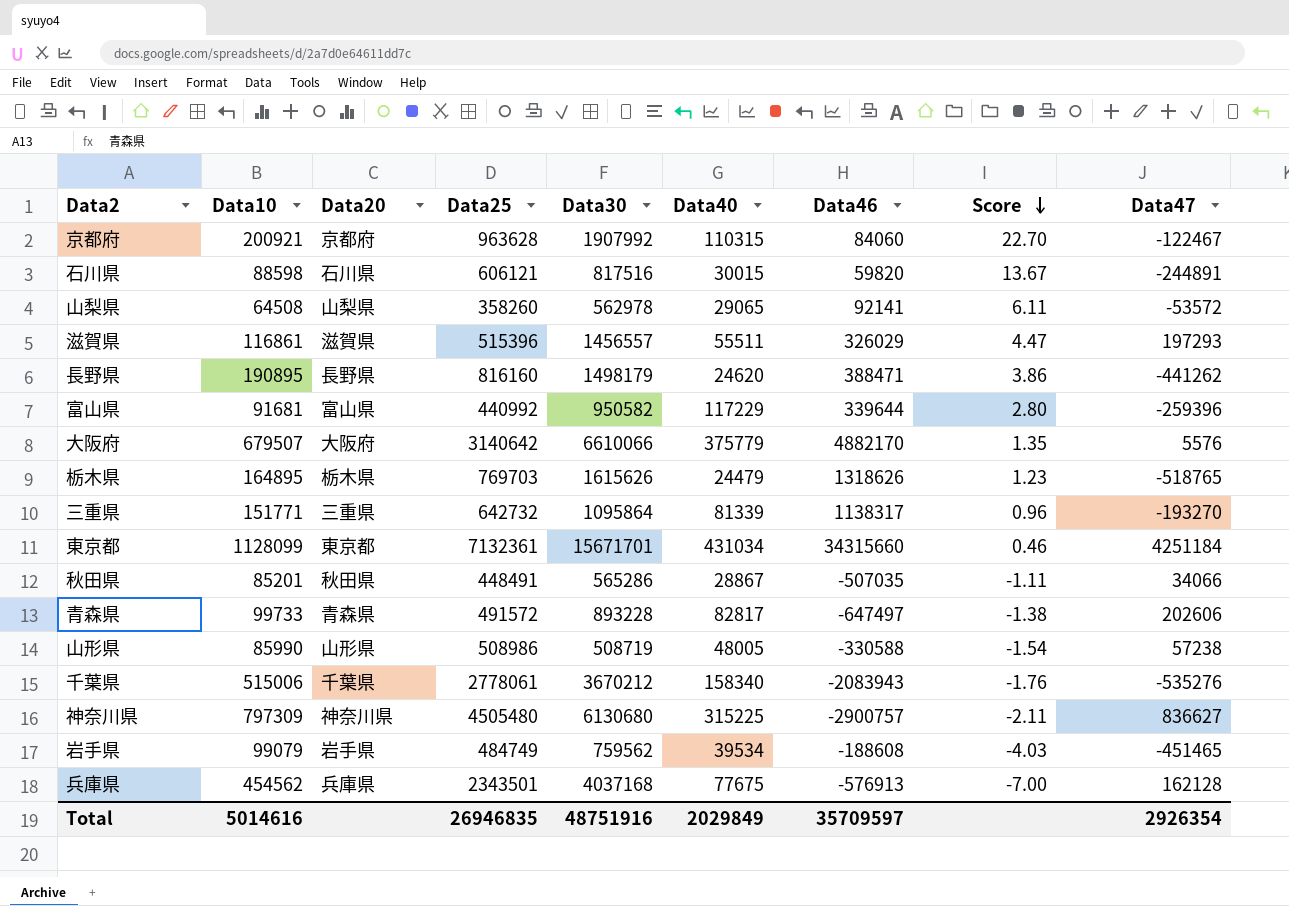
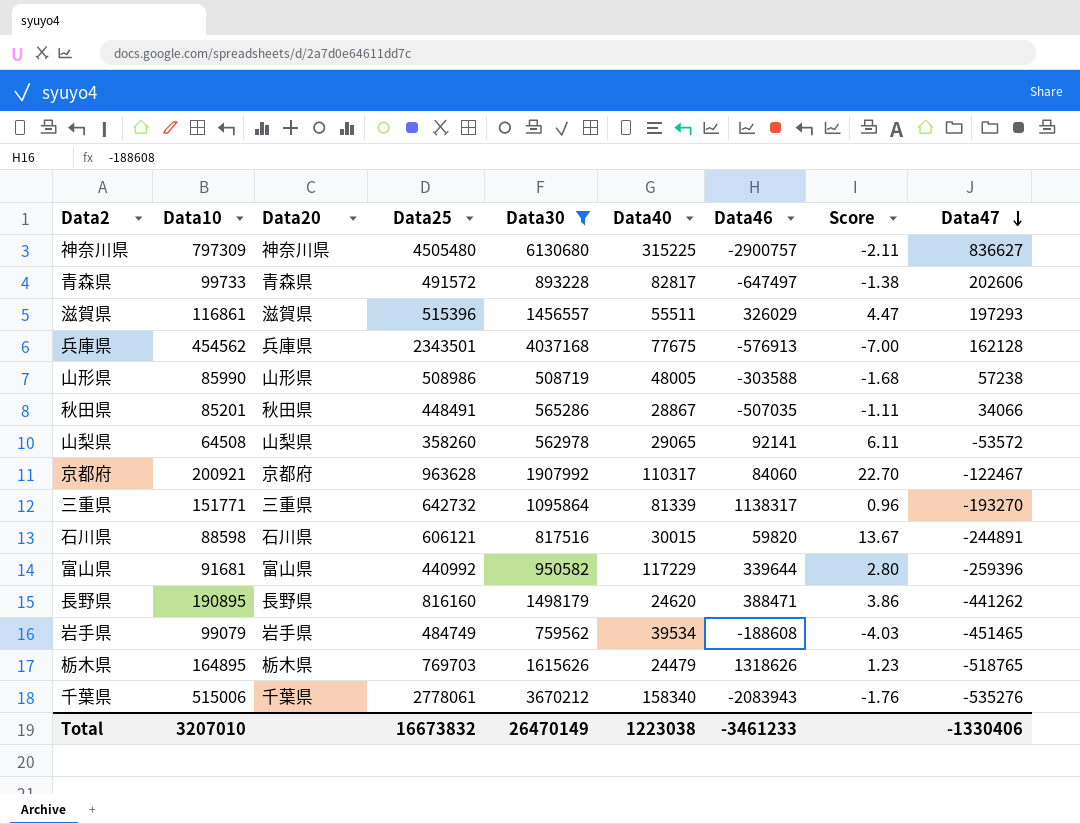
filter: none -> Data30 <= 6130680
row order: Score descending -> Data47 descending
山形県 | Data46: -330588 -> -303588
山形県 | Score: -1.54 -> -1.68
京都府 | Data40: 110315 -> 110317
Total | Data10: 5014616 -> 3207010
Total | Data25: 26946835 -> 16673832
Total | Data30: 48751916 -> 26470149
Total | Data40: 2029849 -> 1223038
Total | Data46: 35709597 -> -3461233
Total | Data47: 2926354 -> -1330406

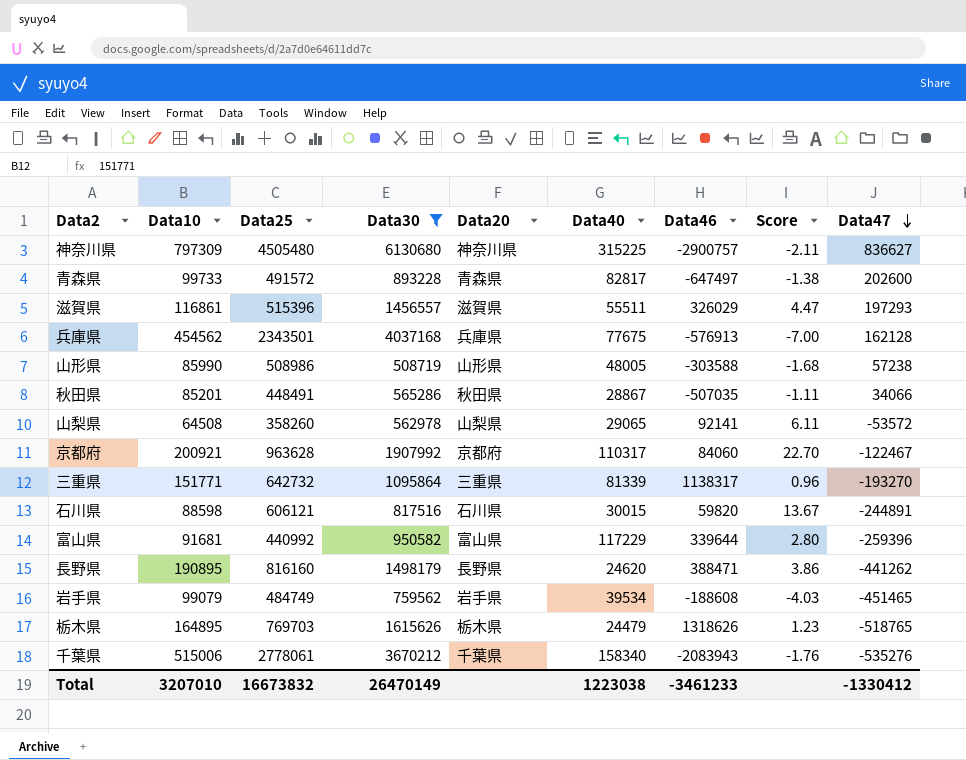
column Data20 | position: 3 -> 5
青森県 | Data47: 202606 -> 202600
Total | Data47: -1330406 -> -1330412

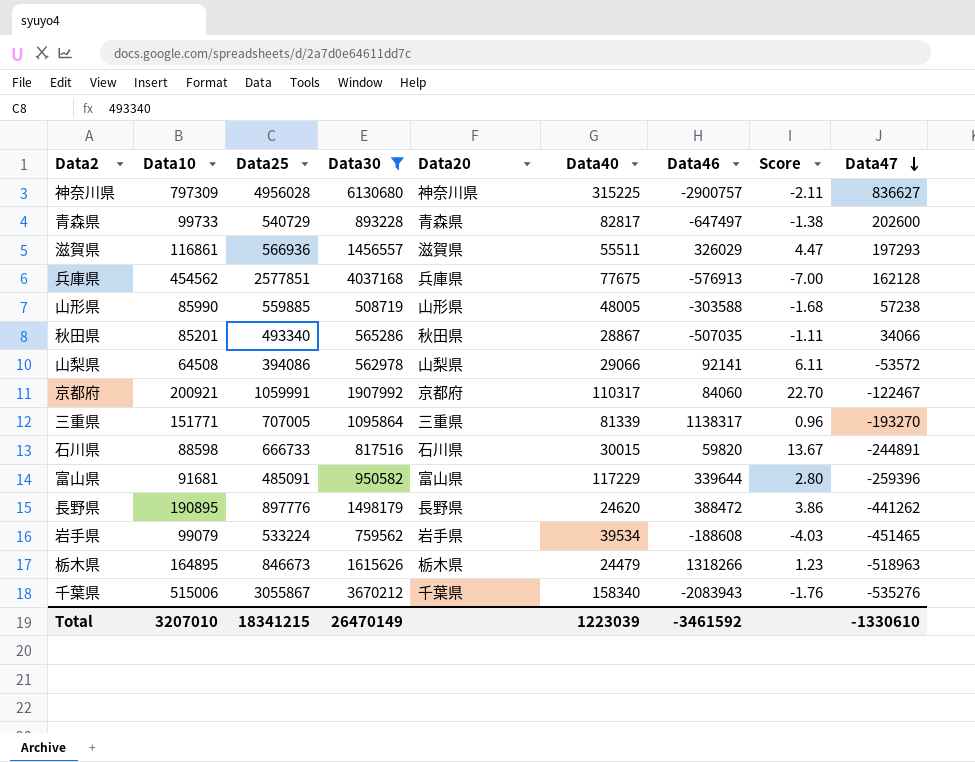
神奈川県 | Data25: 4505480 -> 4956028
青森県 | Data25: 491572 -> 540729
滋賀県 | Data25: 515396 -> 566936
兵庫県 | Data25: 2343501 -> 2577851
山形県 | Data25: 508986 -> 559885
秋田県 | Data25: 448491 -> 493340
山梨県 | Data25: 358260 -> 394086
山梨県 | Data40: 29065 -> 29066
京都府 | Data25: 963628 -> 1059991
三重県 | Data25: 642732 -> 707005
石川県 | Data25: 606121 -> 666733
富山県 | Data25: 440992 -> 485091
長野県 | Data25: 816160 -> 897776
長野県 | Data46: 388471 -> 388472
岩手県 | Data25: 484749 -> 533224
栃木県 | Data25: 769703 -> 846673
栃木県 | Data46: 1318626 -> 1318266
栃木県 | Data47: -518765 -> -518963
千葉県 | Data25: 2778061 -> 3055867
Total | Data25: 16673832 -> 18341215
Total | Data40: 1223038 -> 1223039
Total | Data46: -3461233 -> -3461592
Total | Data47: -1330412 -> -1330610

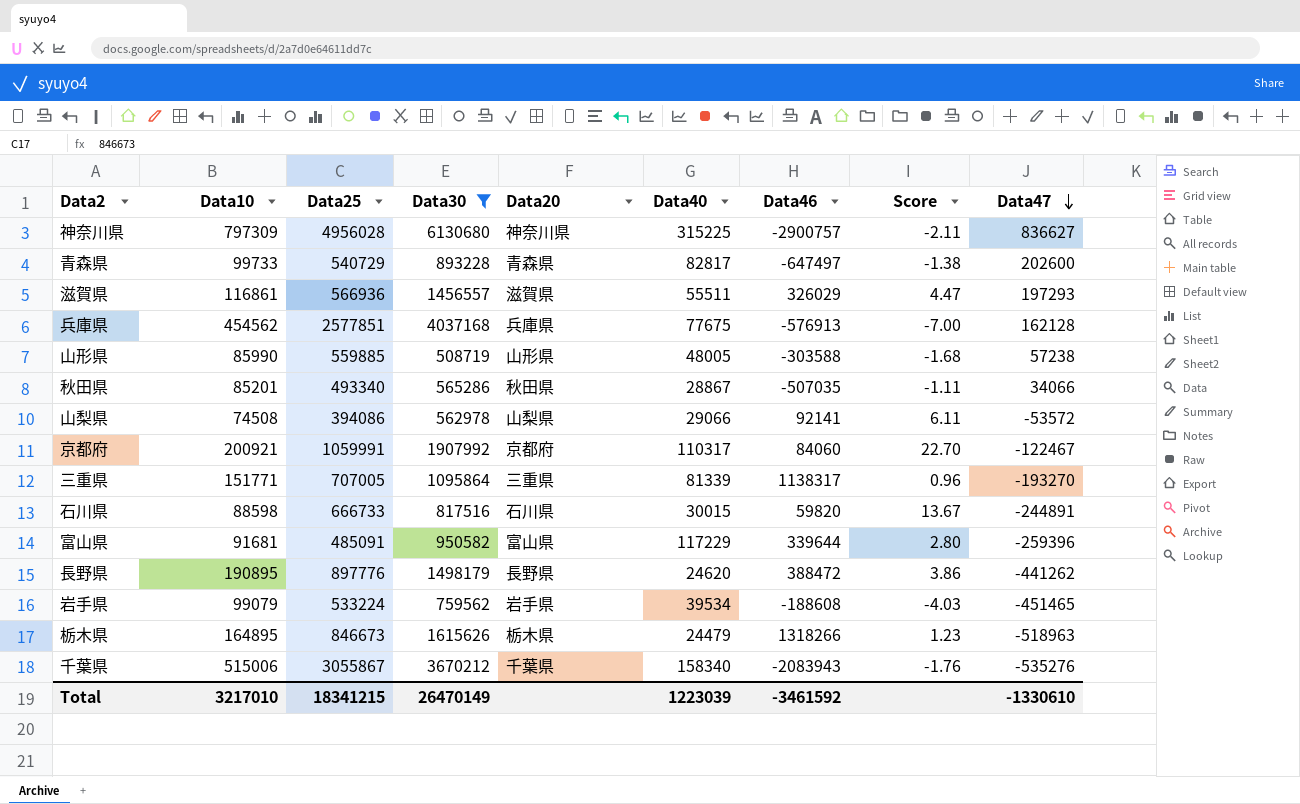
山梨県 | Data10: 64508 -> 74508
Total | Data10: 3207010 -> 3217010

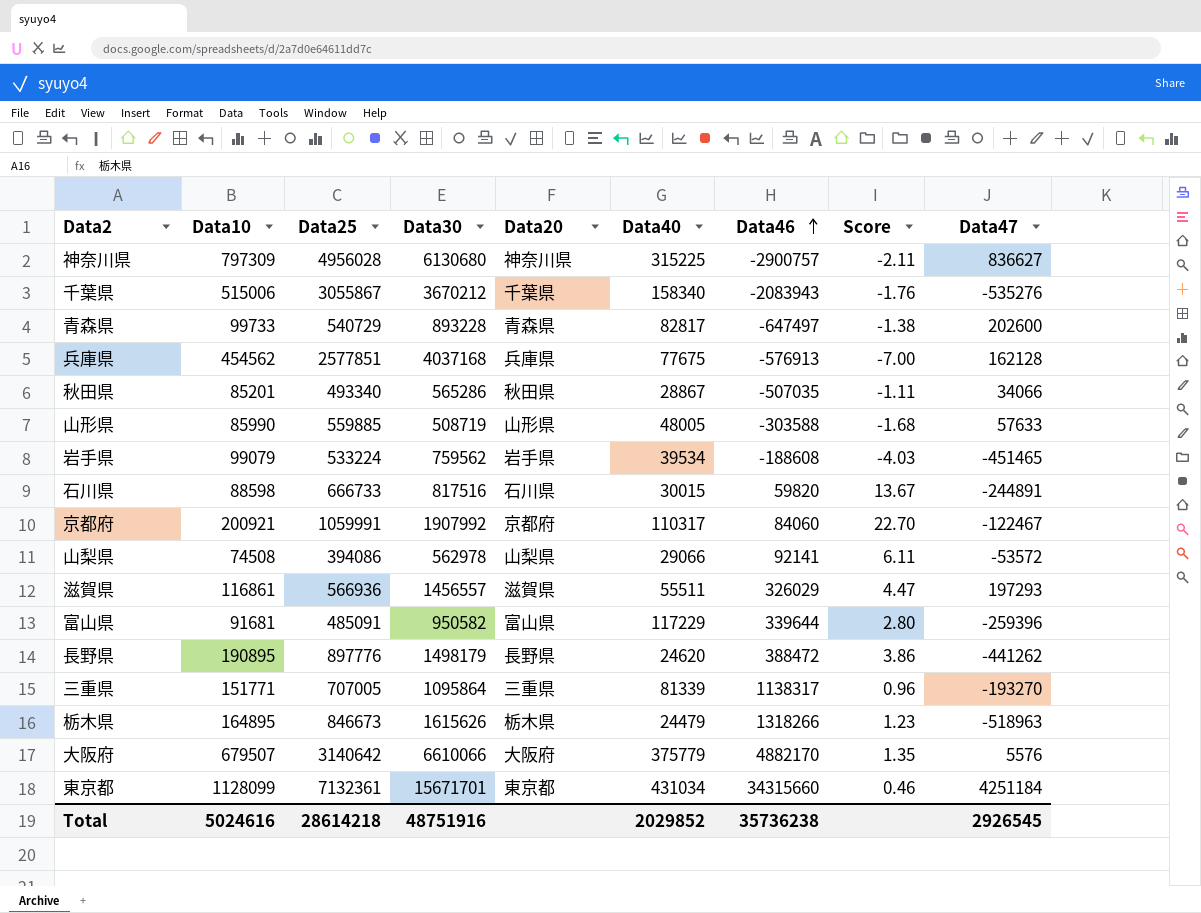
filter: Data30 <= 6130680 -> none
row order: Data47 descending -> Data46 ascending
山形県 | Data47: 57238 -> 57633
Total | Data10: 3217010 -> 5024616
Total | Data25: 18341215 -> 28614218
Total | Data30: 26470149 -> 48751916
Total | Data40: 1223039 -> 2029852
Total | Data46: -3461592 -> 35736238
Total | Data47: -1330610 -> 2926545

